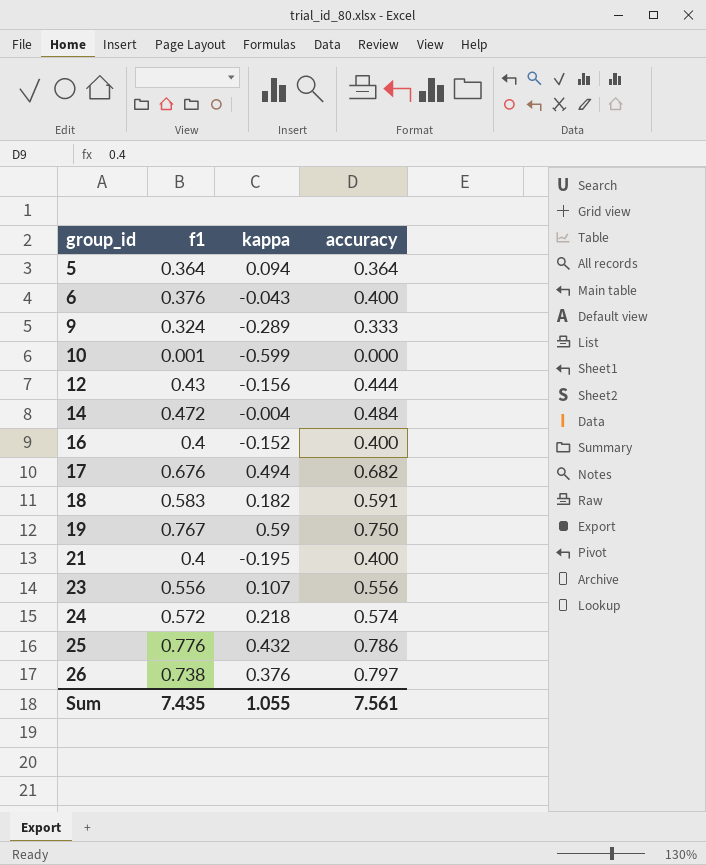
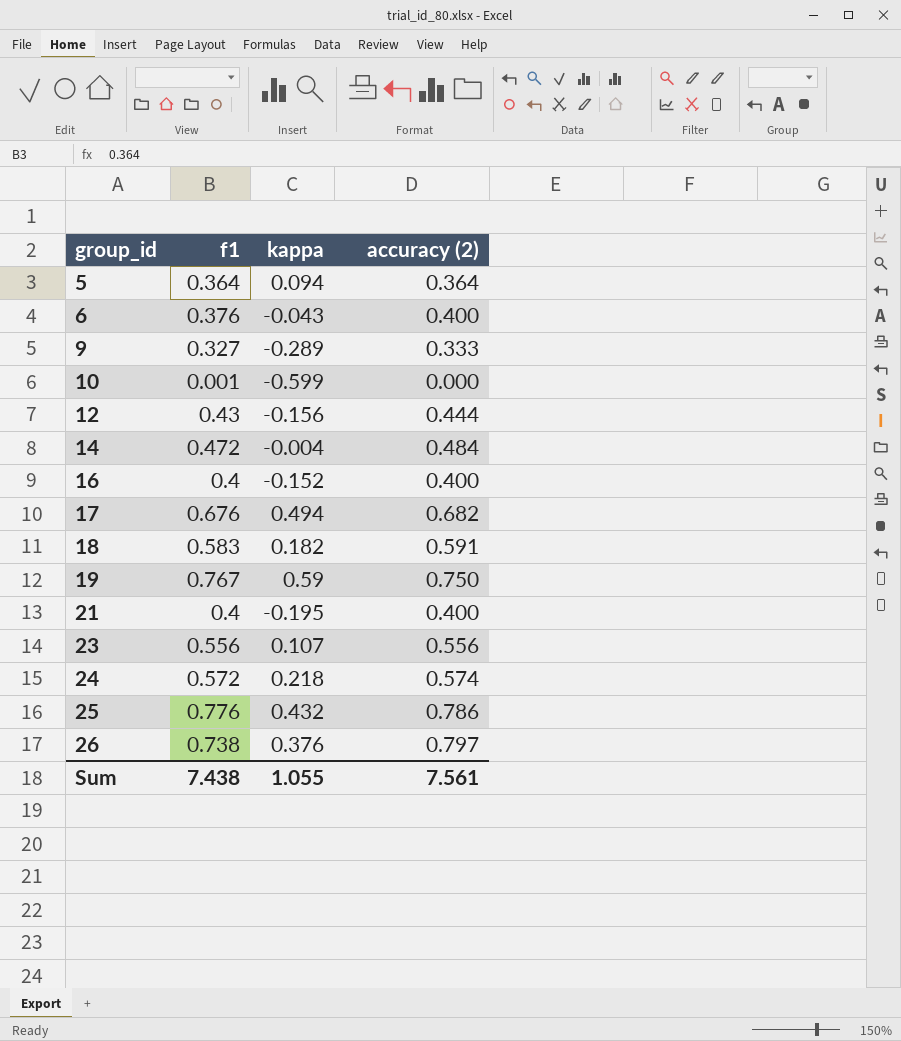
column name: accuracy -> accuracy (2)
9 | f1: 0.324 -> 0.327
Sum | f1: 7.435 -> 7.438

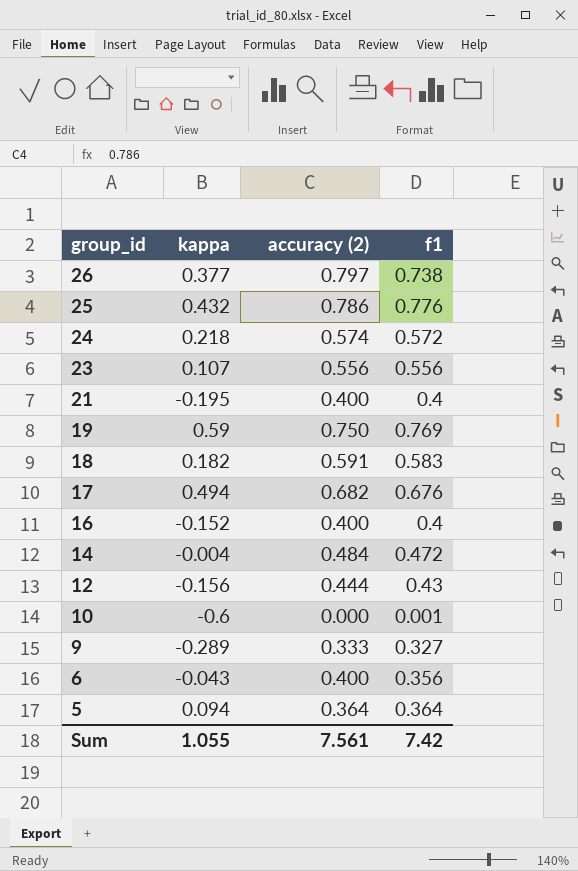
row order: group_id ascending -> group_id descending
column f1 | position: 2 -> 4
26 | kappa: 0.376 -> 0.377
19 | f1: 0.767 -> 0.769
10 | kappa: -0.599 -> -0.6
6 | f1: 0.376 -> 0.356
Sum | f1: 7.438 -> 7.42

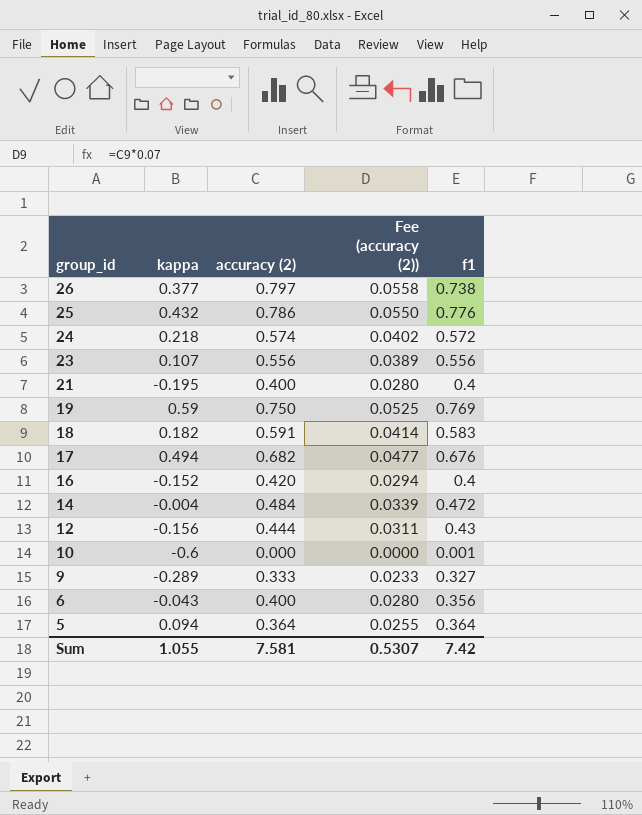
column Fee (accuracy (2)) | formula: none -> [accuracy (2)] * 0.07
16 | accuracy (2): 0.400 -> 0.420
Sum | accuracy (2): 7.561 -> 7.581

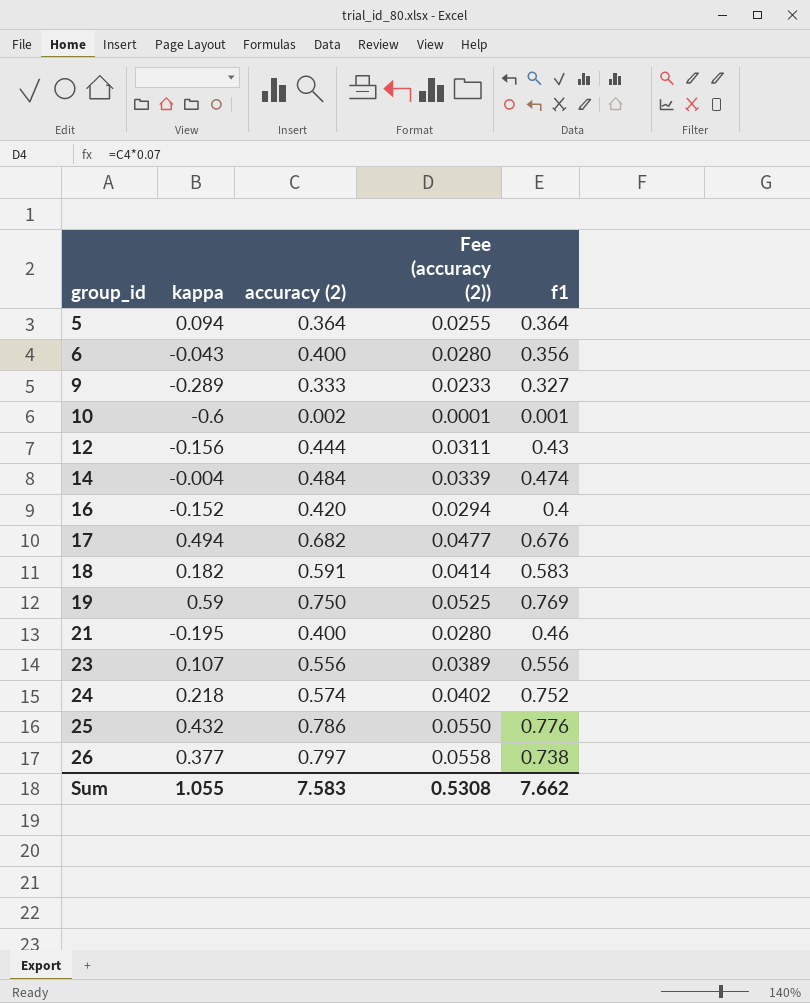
row order: group_id descending -> group_id ascending
10 | accuracy (2): 0.000 -> 0.002
10 | Fee (accuracy (2)): 0.0000 -> 0.0001
14 | f1: 0.472 -> 0.474
21 | f1: 0.4 -> 0.46
24 | f1: 0.572 -> 0.752
Sum | accuracy (2): 7.581 -> 7.583
Sum | Fee (accuracy (2)): 0.5307 -> 0.5308
Sum | f1: 7.42 -> 7.662

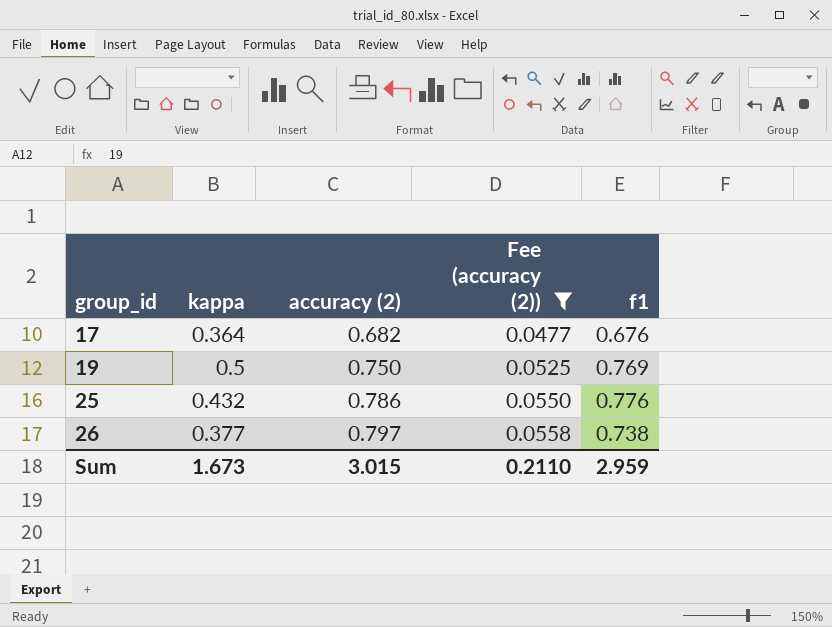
filter: none -> Fee (accuracy (2)) >= 0.0477
17 | kappa: 0.494 -> 0.364
19 | kappa: 0.59 -> 0.5
Sum | kappa: 1.055 -> 1.673
Sum | accuracy (2): 7.583 -> 3.015
Sum | Fee (accuracy (2)): 0.5308 -> 0.2110
Sum | f1: 7.662 -> 2.959

